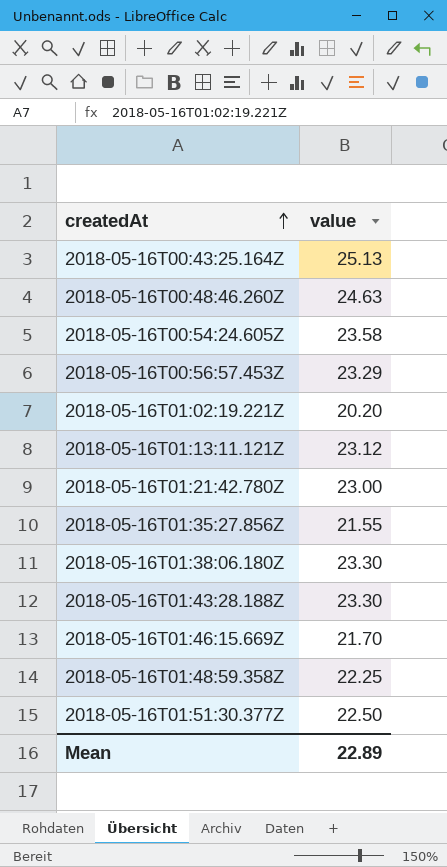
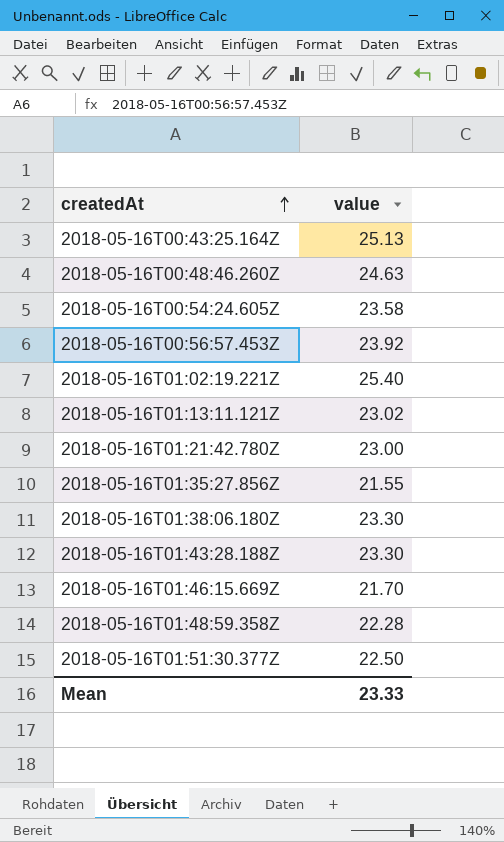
2018-05-16T00:56:57.453Z | value: 23.29 -> 23.92
2018-05-16T01:02:19.221Z | value: 20.20 -> 25.40
2018-05-16T01:13:11.121Z | value: 23.12 -> 23.02
2018-05-16T01:48:59.358Z | value: 22.25 -> 22.28
Mean | value: 22.89 -> 23.33

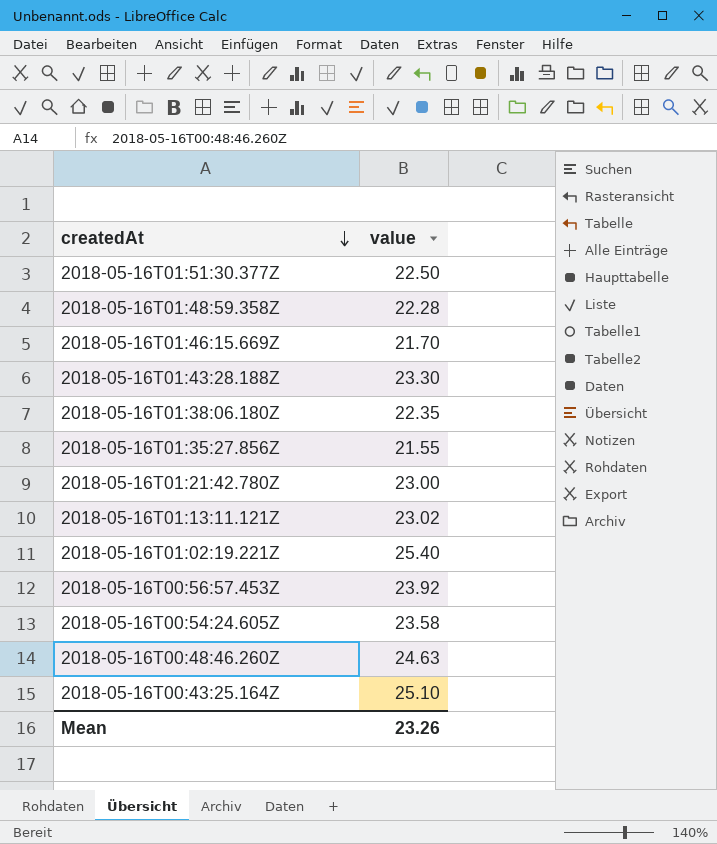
row order: createdAt ascending -> createdAt descending
2018-05-16T01:38:06.180Z | value: 23.30 -> 22.35
2018-05-16T00:43:25.164Z | value: 25.13 -> 25.10
Mean | value: 23.33 -> 23.26

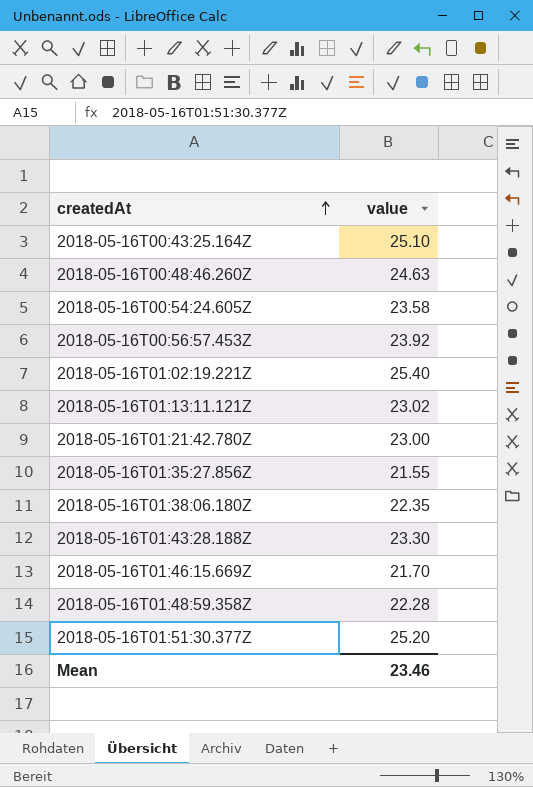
row order: createdAt descending -> createdAt ascending
2018-05-16T01:51:30.377Z | value: 22.50 -> 25.20
Mean | value: 23.26 -> 23.46

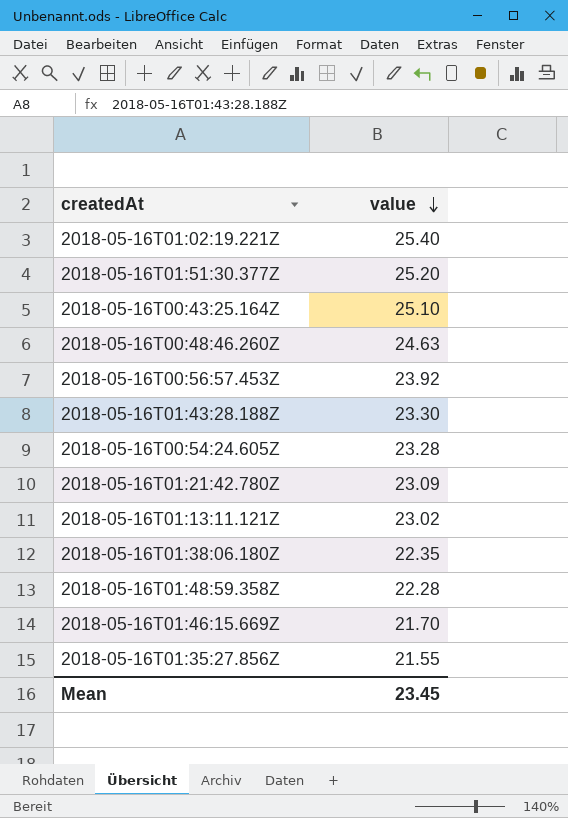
row order: createdAt ascending -> value descending
2018-05-16T00:54:24.605Z | value: 23.58 -> 23.28
2018-05-16T01:21:42.780Z | value: 23.00 -> 23.09
Mean | value: 23.46 -> 23.45

